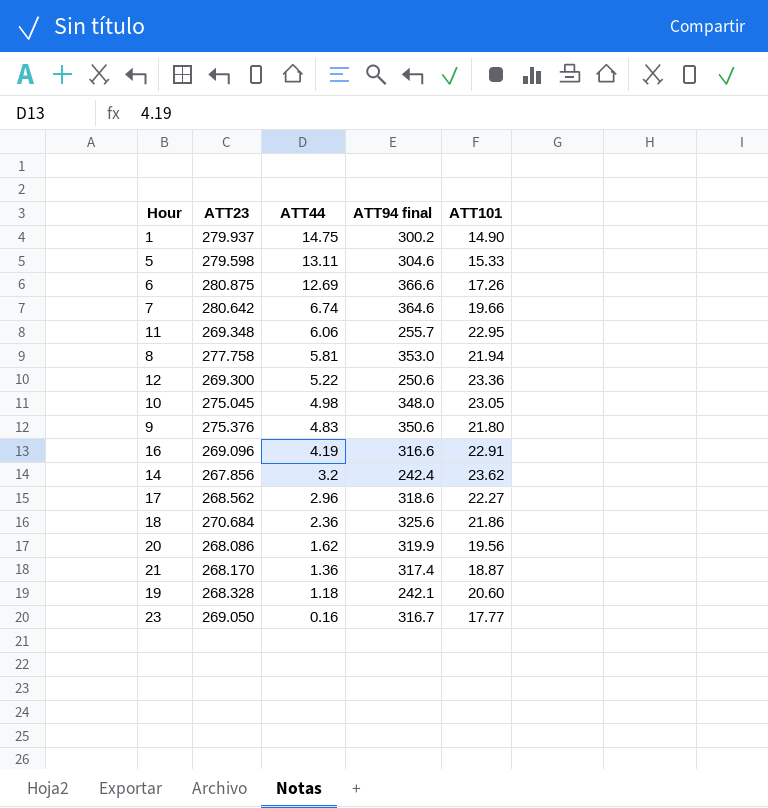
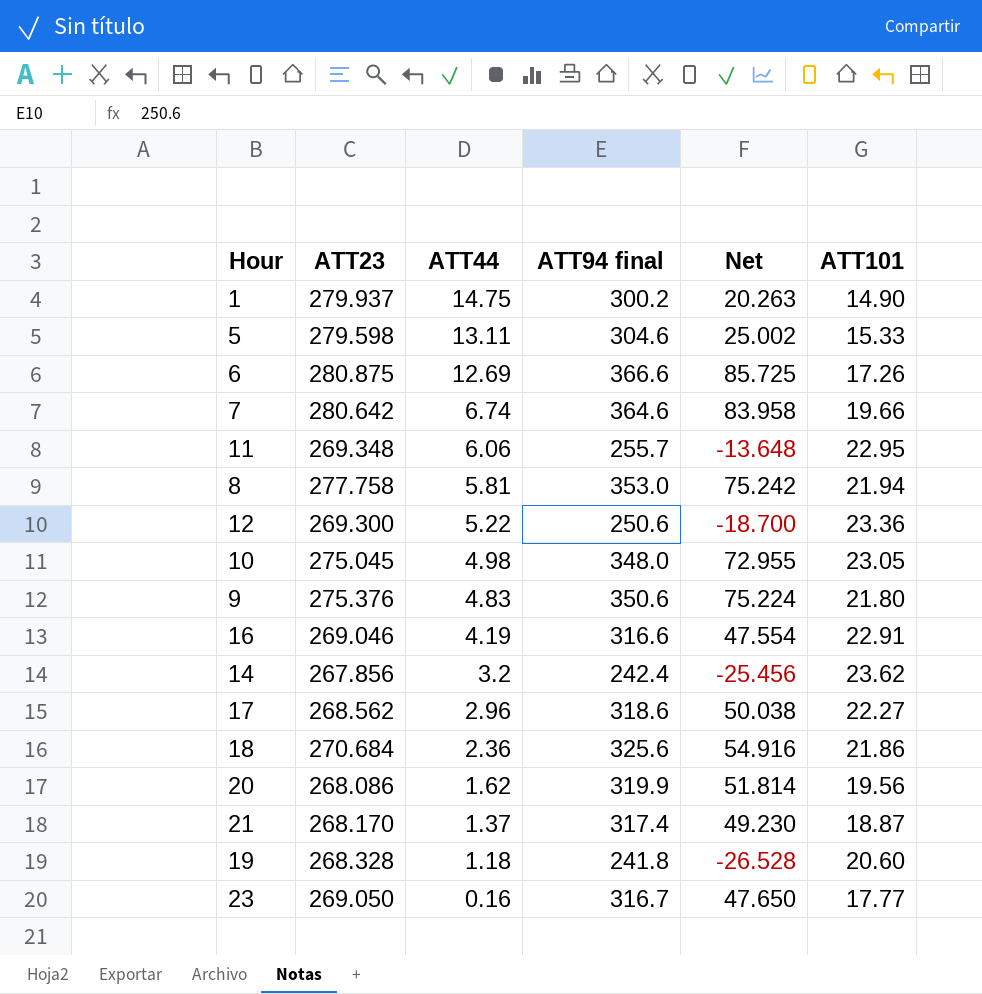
column Net | formula: none -> [ATT94 final] - [ATT23]
16 | ATT23: 269.096 -> 269.046
21 | ATT44: 1.36 -> 1.37
19 | ATT94 final: 242.1 -> 241.8

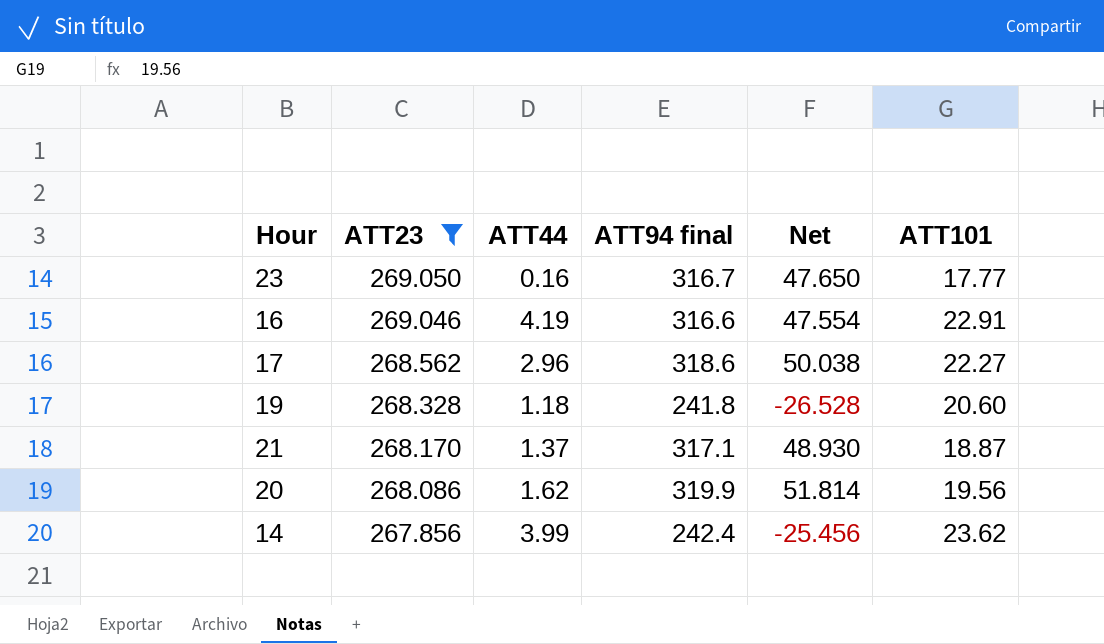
filter: none -> ATT23 <= 269.050
row order: ATT44 descending -> ATT23 descending
21 | ATT94 final: 317.4 -> 317.1
21 | Net: 49.230 -> 48.930
14 | ATT44: 3.2 -> 3.99

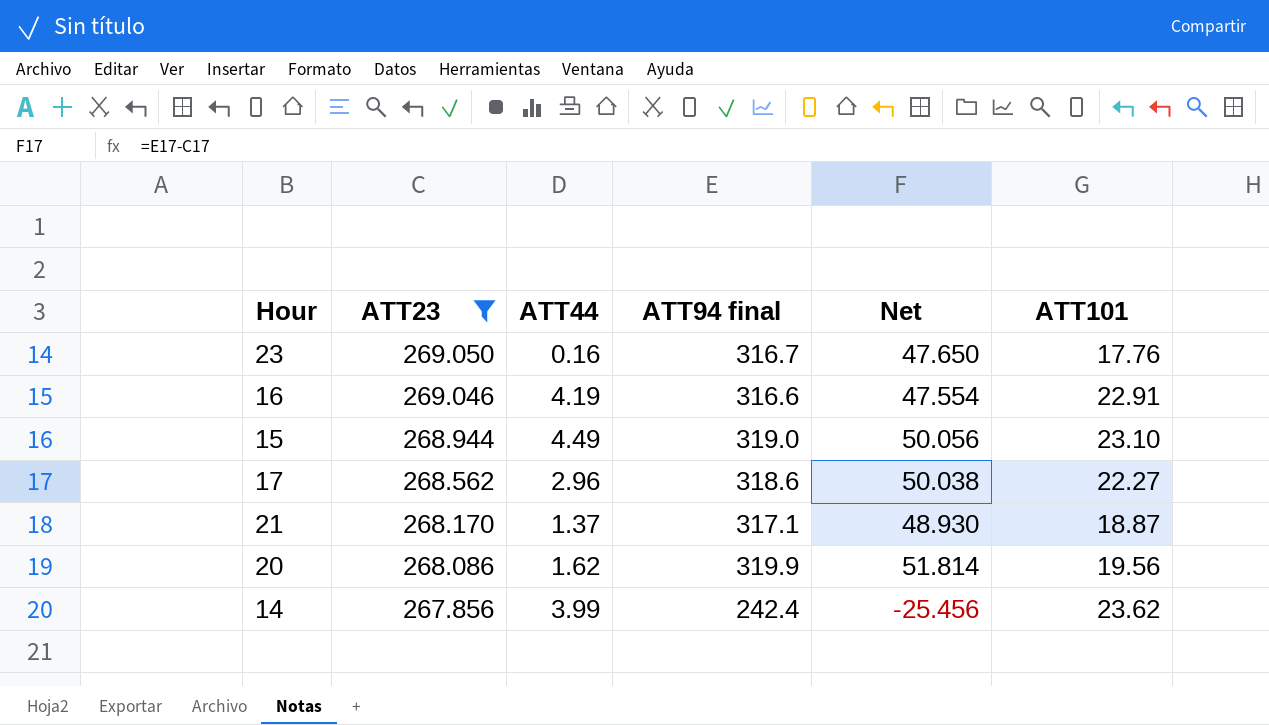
row 19: 268.328 | 1.18 | 241.8 | -26.528 | 20.60 -> none
23 | ATT101: 17.77 -> 17.76
row 15: none -> 268.944 | 4.49 | 319.0 | 50.056 | 23.10

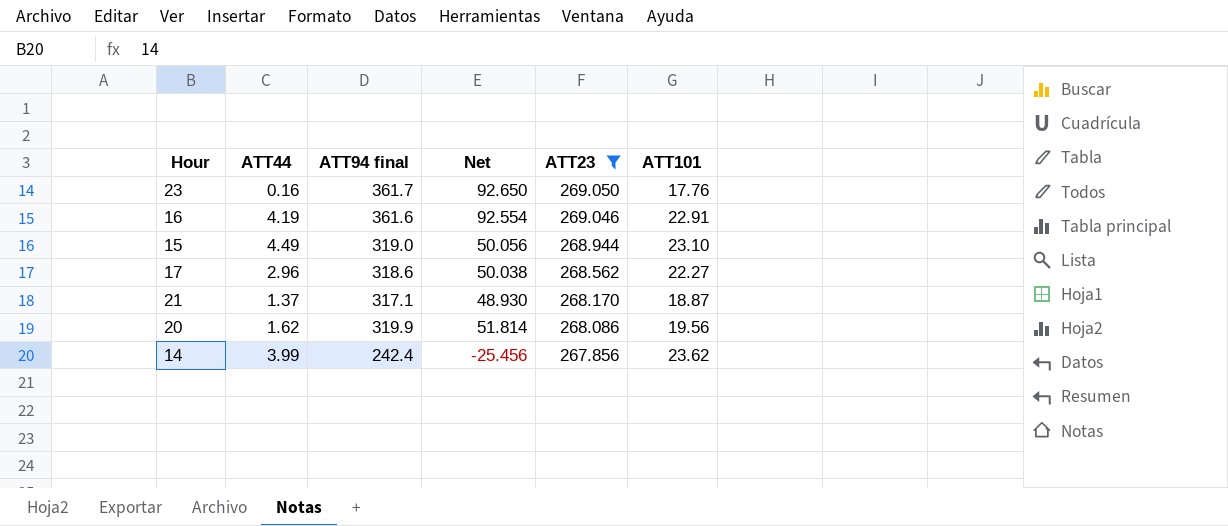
column ATT23 | position: 2 -> 5
23 | ATT94 final: 316.7 -> 361.7
23 | Net: 47.650 -> 92.650
16 | ATT94 final: 316.6 -> 361.6
16 | Net: 47.554 -> 92.554

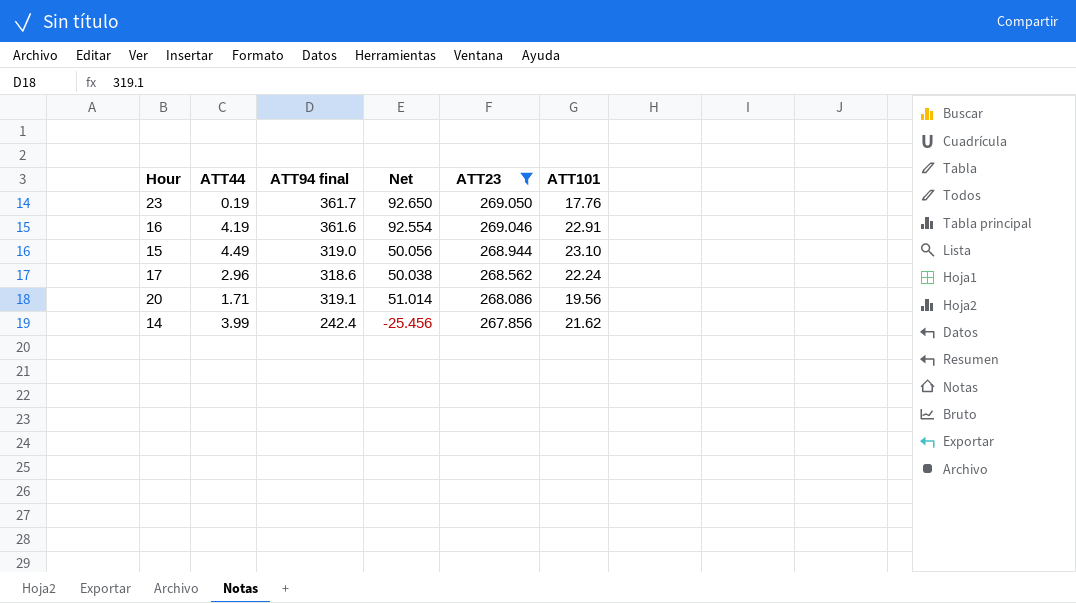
row 21: 1.37 | 317.1 | 48.930 | 268.170 | 18.87 -> none
23 | ATT44: 0.16 -> 0.19
17 | ATT101: 22.27 -> 22.24
20 | ATT44: 1.62 -> 1.71
20 | ATT94 final: 319.9 -> 319.1
20 | Net: 51.814 -> 51.014
14 | ATT101: 23.62 -> 21.62

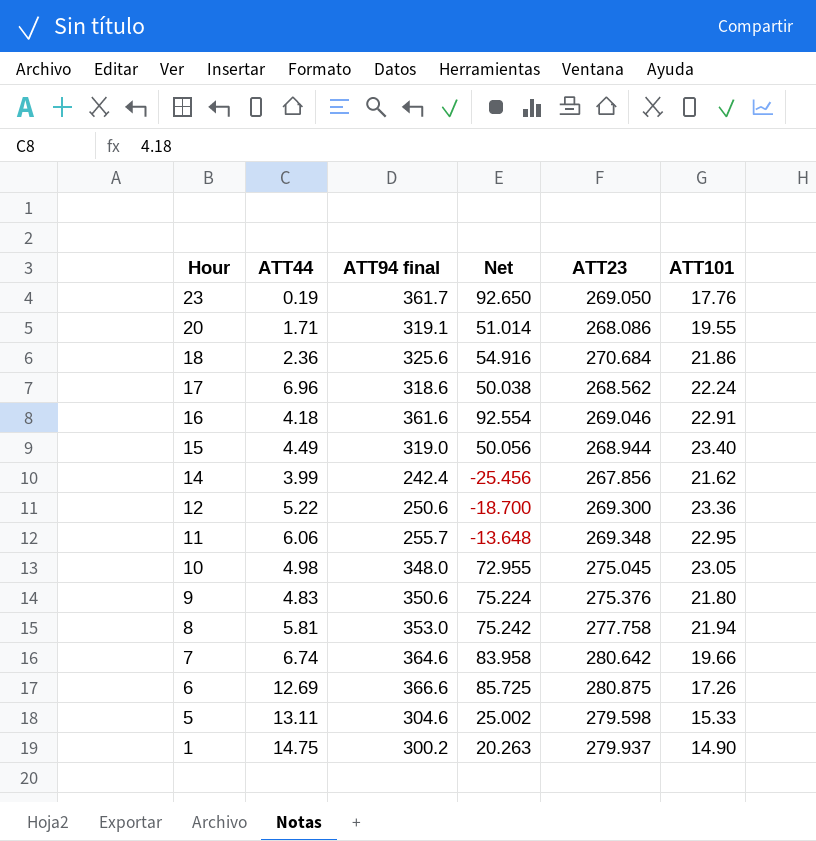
filter: ATT23 <= 269.050 -> none
row order: ATT23 descending -> Hour descending
20 | ATT101: 19.56 -> 19.55
17 | ATT44: 2.96 -> 6.96
16 | ATT44: 4.19 -> 4.18
15 | ATT101: 23.10 -> 23.40

